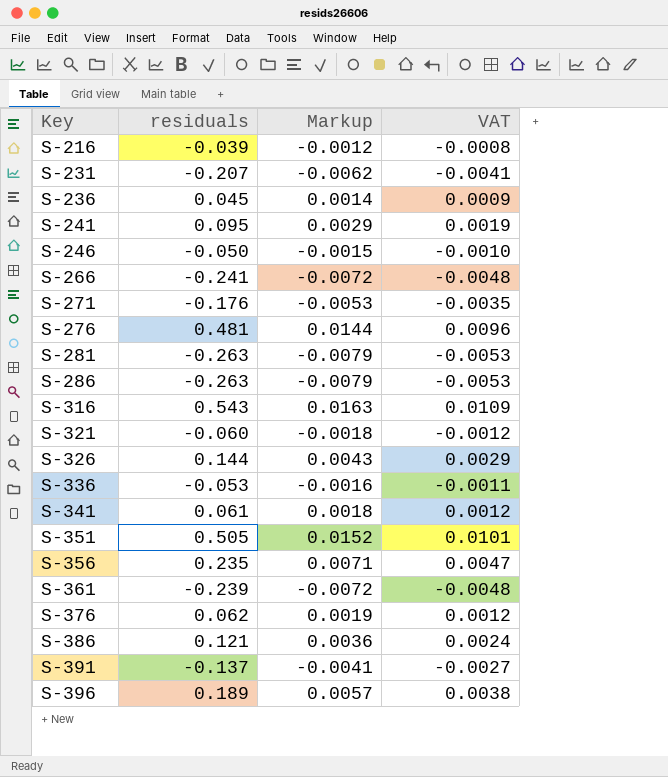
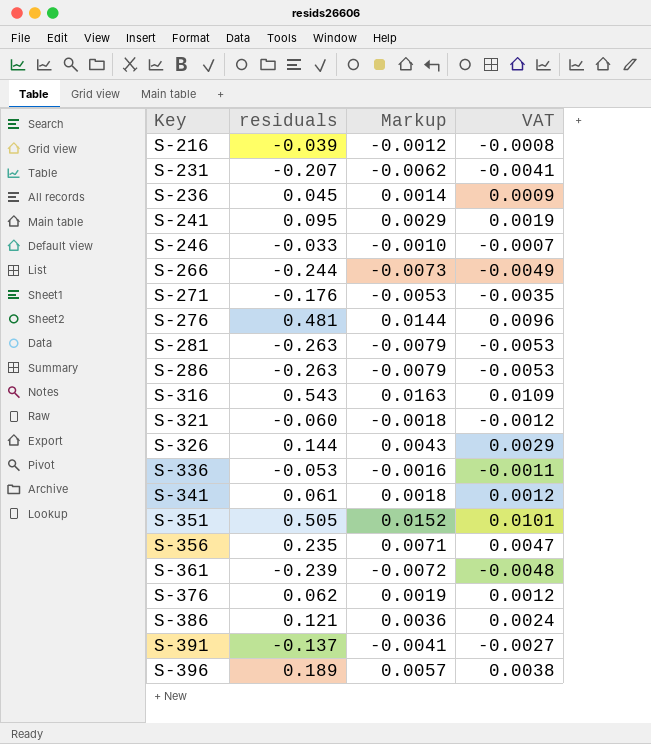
S-246 | residuals: -0.050 -> -0.033
S-246 | Markup: -0.0015 -> -0.0010
S-246 | VAT: -0.0010 -> -0.0007
S-266 | residuals: -0.241 -> -0.244
S-266 | Markup: -0.0072 -> -0.0073
S-266 | VAT: -0.0048 -> -0.0049

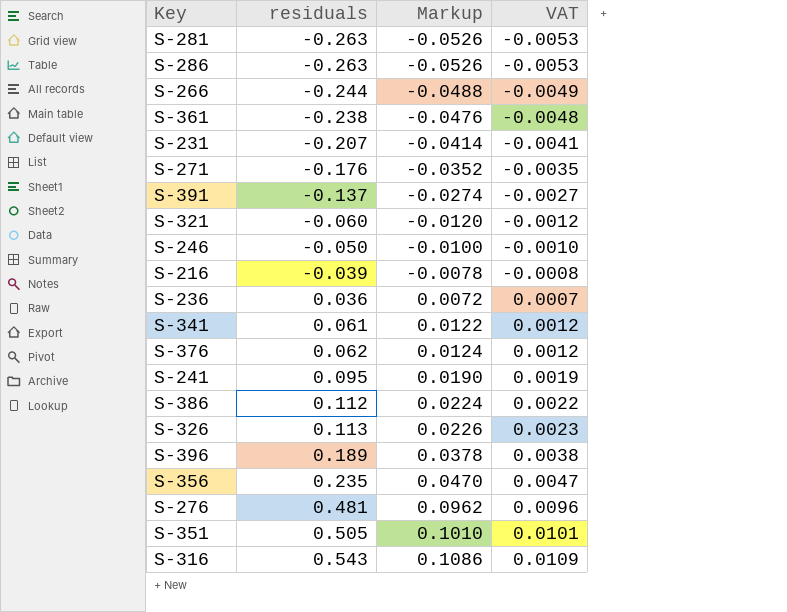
row order: Key ascending -> residuals ascending
column Markup | formula: [residuals] * 0.03 -> [residuals] * 0.2
row S-336: -0.053 | -0.0016 | -0.0011 -> none
S-361 | residuals: -0.239 -> -0.238
S-246 | residuals: -0.033 -> -0.050
S-246 | VAT: -0.0007 -> -0.0010
S-236 | residuals: 0.045 -> 0.036
S-236 | VAT: 0.0009 -> 0.0007
S-386 | residuals: 0.121 -> 0.112
S-386 | VAT: 0.0024 -> 0.0022
S-326 | residuals: 0.144 -> 0.113
S-326 | VAT: 0.0029 -> 0.0023

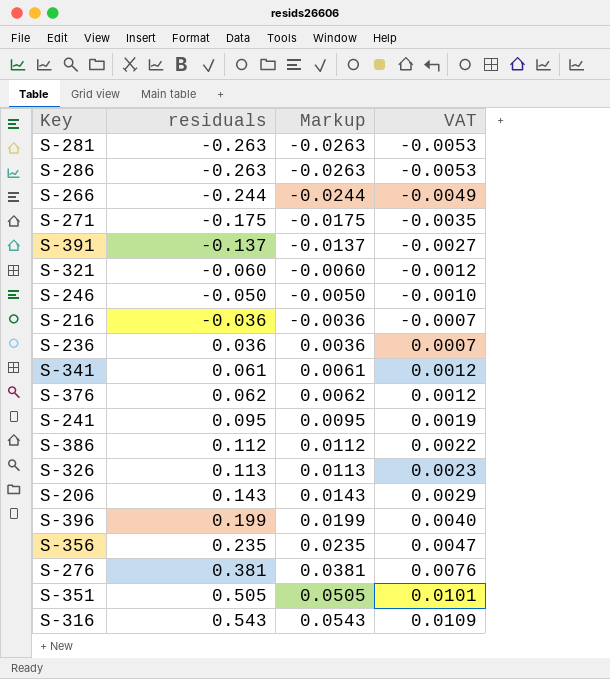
column Markup | formula: [residuals] * 0.2 -> [residuals] * 0.1
row S-361: -0.238 | -0.0476 | -0.0048 -> none
row S-231: -0.207 | -0.0414 | -0.0041 -> none
S-271 | residuals: -0.176 -> -0.175
S-216 | residuals: -0.039 -> -0.036
S-216 | VAT: -0.0008 -> -0.0007
row S-206: none -> 0.143 | 0.0143 | 0.0029
S-396 | residuals: 0.189 -> 0.199
S-396 | VAT: 0.0038 -> 0.0040
S-276 | residuals: 0.481 -> 0.381
S-276 | VAT: 0.0096 -> 0.0076

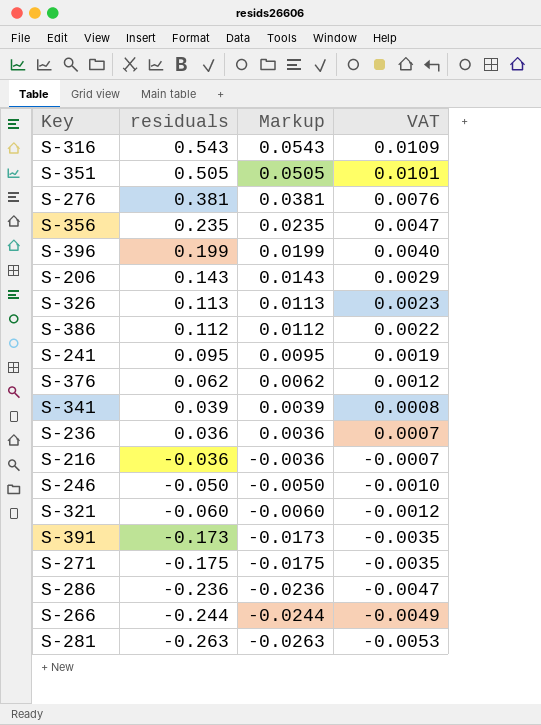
row order: residuals ascending -> residuals descending
S-341 | residuals: 0.061 -> 0.039
S-341 | Markup: 0.0061 -> 0.0039
S-341 | VAT: 0.0012 -> 0.0008
S-391 | residuals: -0.137 -> -0.173
S-391 | Markup: -0.0137 -> -0.0173
S-391 | VAT: -0.0027 -> -0.0035
S-286 | residuals: -0.263 -> -0.236
S-286 | Markup: -0.0263 -> -0.0236
S-286 | VAT: -0.0053 -> -0.0047

